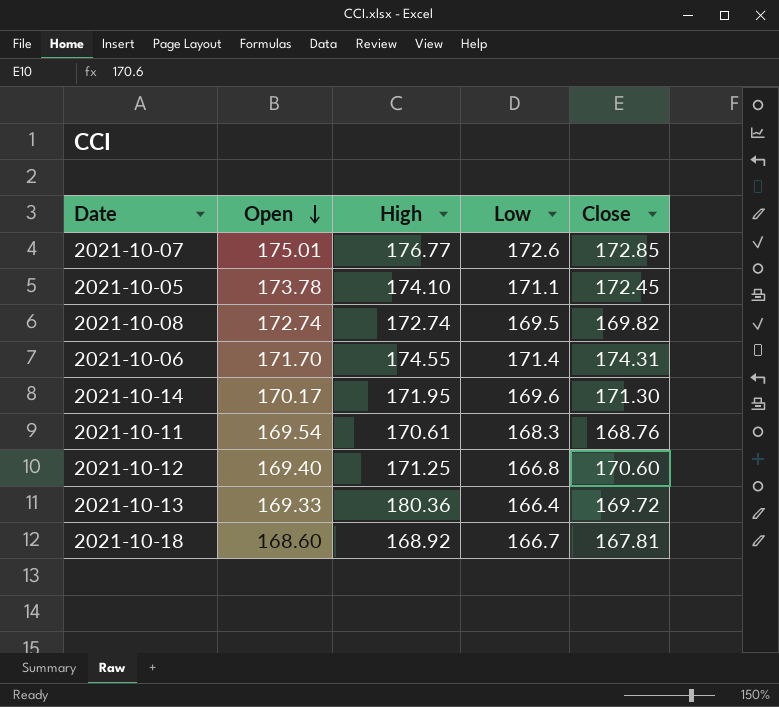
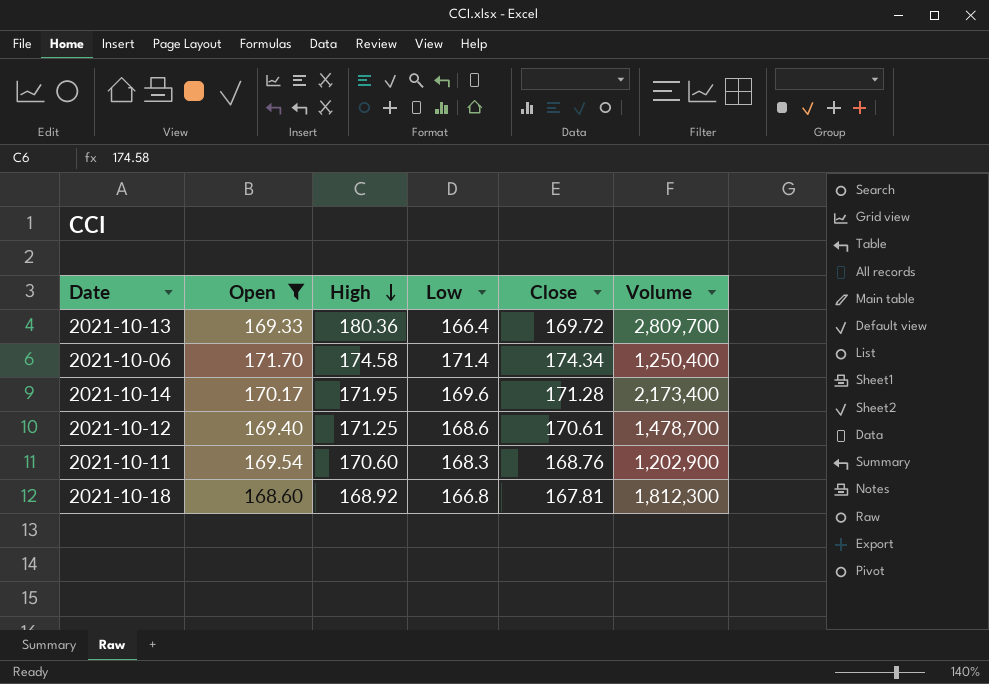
filter: none -> Open <= 171.70
row order: Open descending -> High descending
column Volume | position: none -> 6
2021-10-06 | High: 174.55 -> 174.58
2021-10-06 | Close: 174.31 -> 174.34
2021-10-14 | Close: 171.30 -> 171.28
2021-10-12 | Low: 166.8 -> 168.6
2021-10-12 | Close: 170.60 -> 170.61
2021-10-11 | High: 170.61 -> 170.60
2021-10-18 | Low: 166.7 -> 166.8

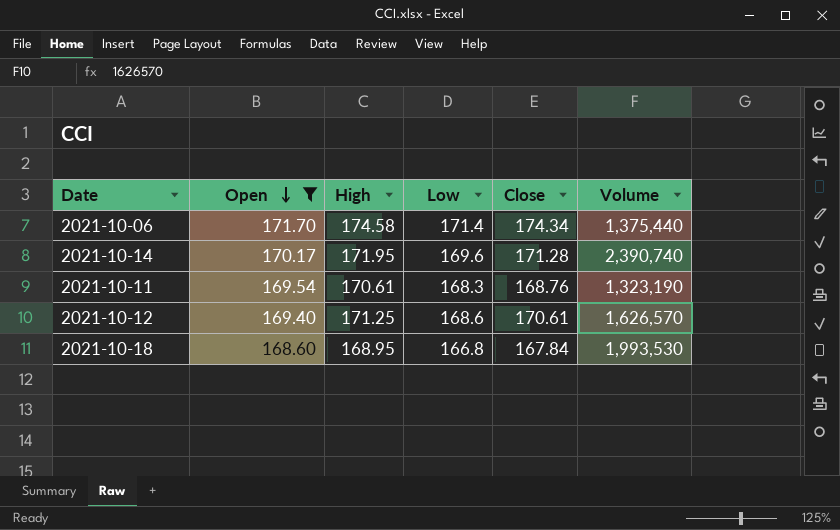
row order: High descending -> Open descending
row 2021-10-13: 169.33 | 180.36 | 166.4 | 169.72 | 2,809,700 -> none
2021-10-06 | Volume: 1,250,400 -> 1,375,440
2021-10-14 | Volume: 2,173,400 -> 2,390,740
2021-10-11 | High: 170.60 -> 170.61
2021-10-11 | Volume: 1,202,900 -> 1,323,190
2021-10-12 | Volume: 1,478,700 -> 1,626,570
2021-10-18 | High: 168.92 -> 168.95
2021-10-18 | Close: 167.81 -> 167.84
2021-10-18 | Volume: 1,812,300 -> 1,993,530

